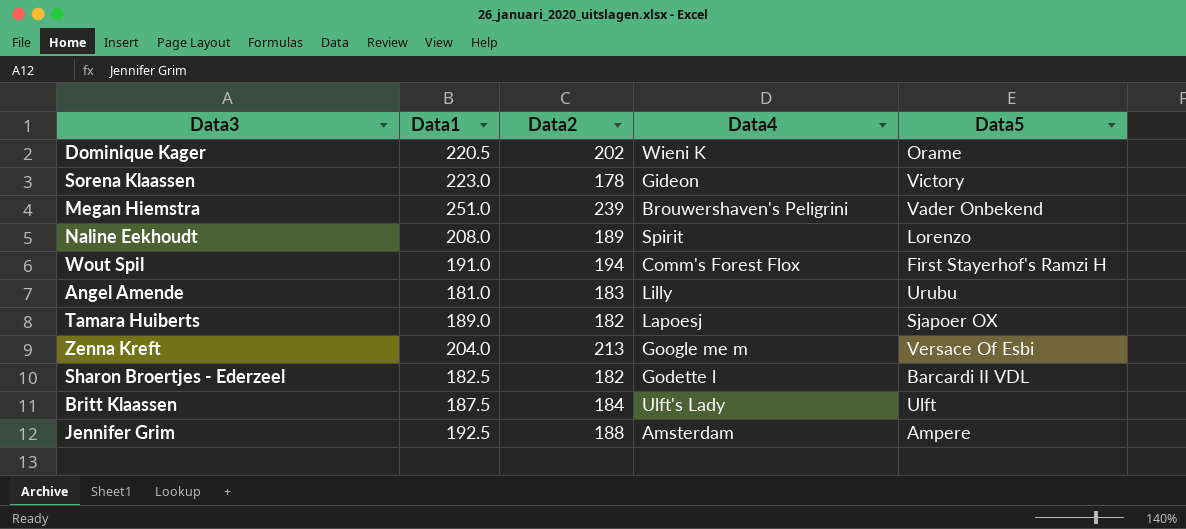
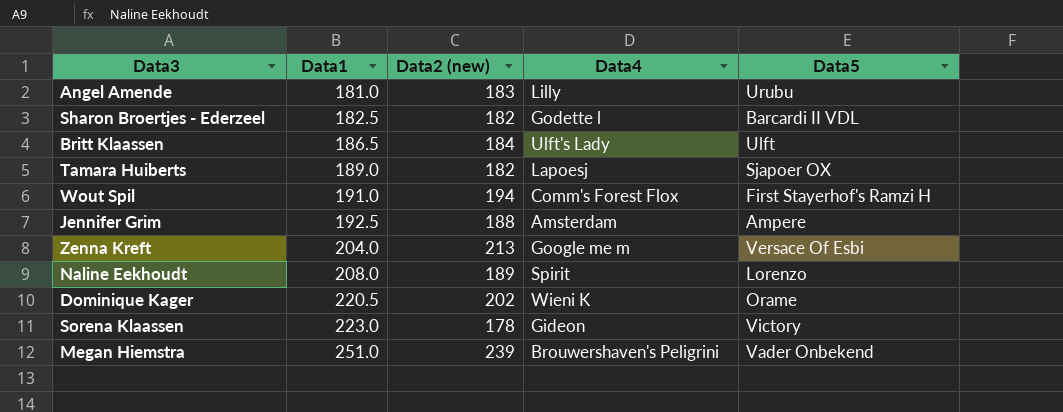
row order: none -> Data1 ascending
column name: Data2 -> Data2 (new)
Britt Klaassen | Data1: 187.5 -> 186.5

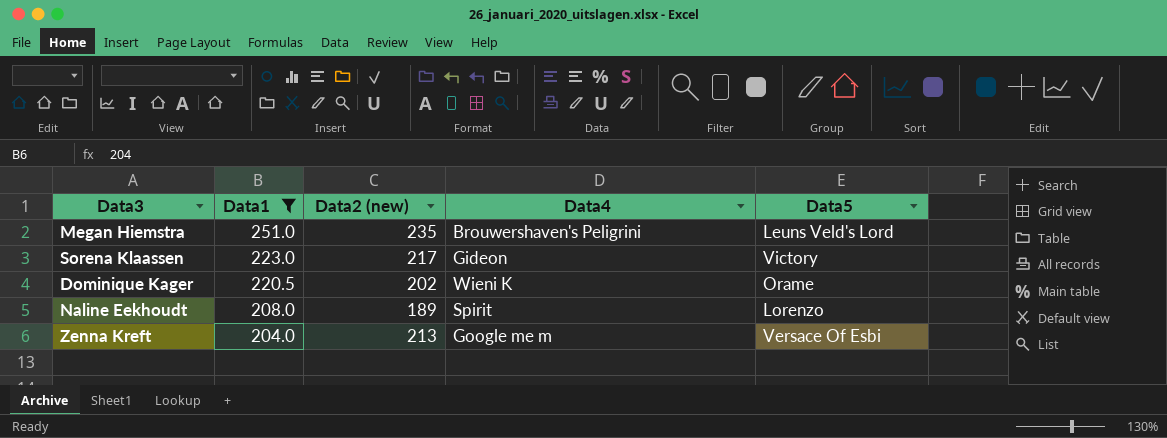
filter: none -> Data1 >= 204.0
row order: Data1 ascending -> Data1 descending
Megan Hiemstra | Data2 (new): 239 -> 235
Megan Hiemstra | Data5: Vader Onbekend -> Leuns Veld's Lord
Sorena Klaassen | Data2 (new): 178 -> 217

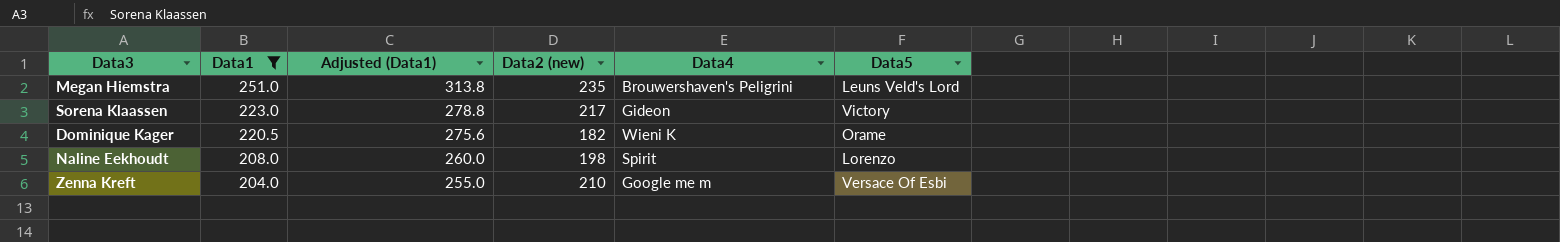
column Adjusted (Data1) | formula: none -> [Data1] * 1.25
Dominique Kager | Data2 (new): 202 -> 182
Naline Eekhoudt | Data2 (new): 189 -> 198
Zenna Kreft | Data2 (new): 213 -> 210

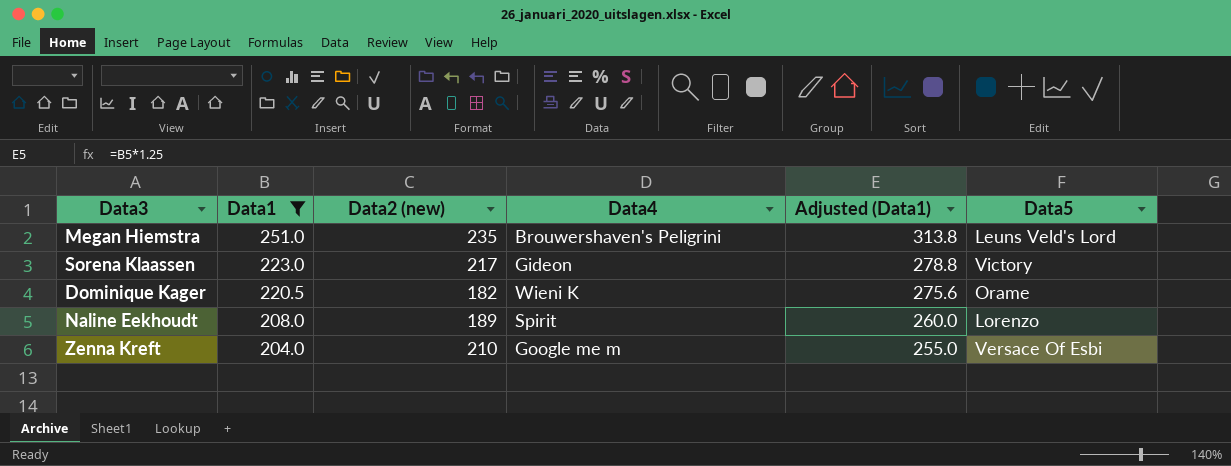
column Adjusted (Data1) | position: 3 -> 5
Naline Eekhoudt | Data2 (new): 198 -> 189

